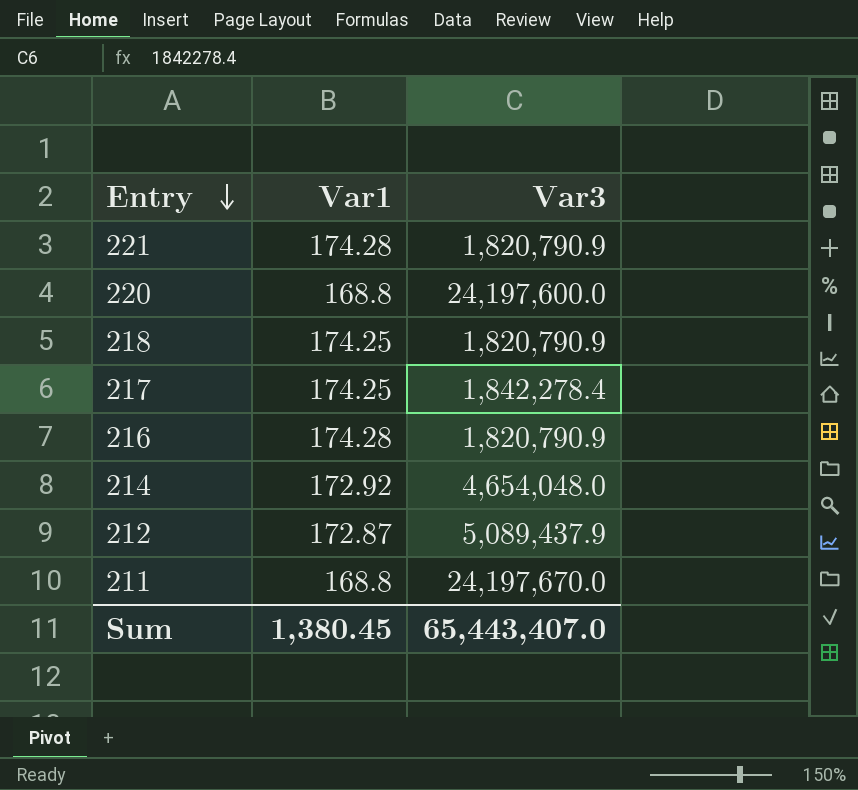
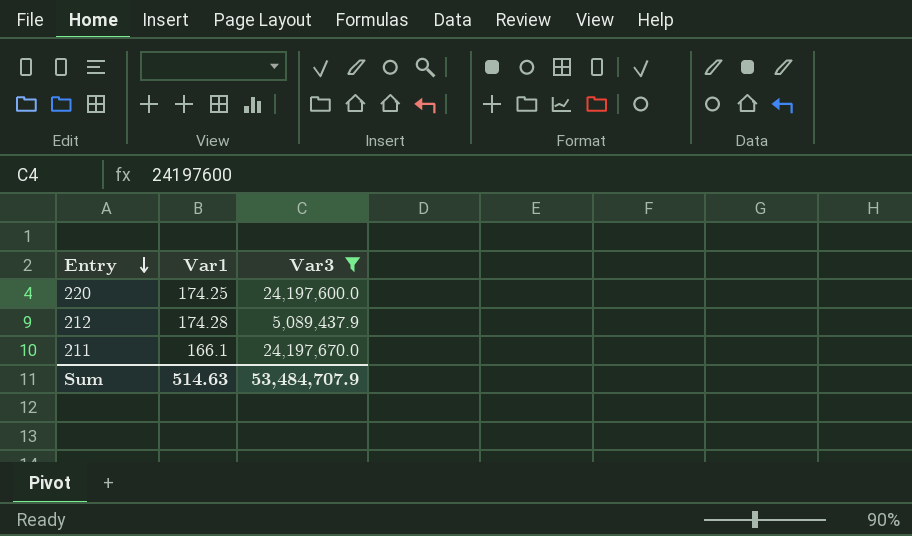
filter: none -> Var3 >= 5,089,437.9
220 | Var1: 168.8 -> 174.25
212 | Var1: 172.87 -> 174.28
211 | Var1: 168.8 -> 166.1
Sum | Var1: 1,380.45 -> 514.63
Sum | Var3: 65,443,407.0 -> 53,484,707.9

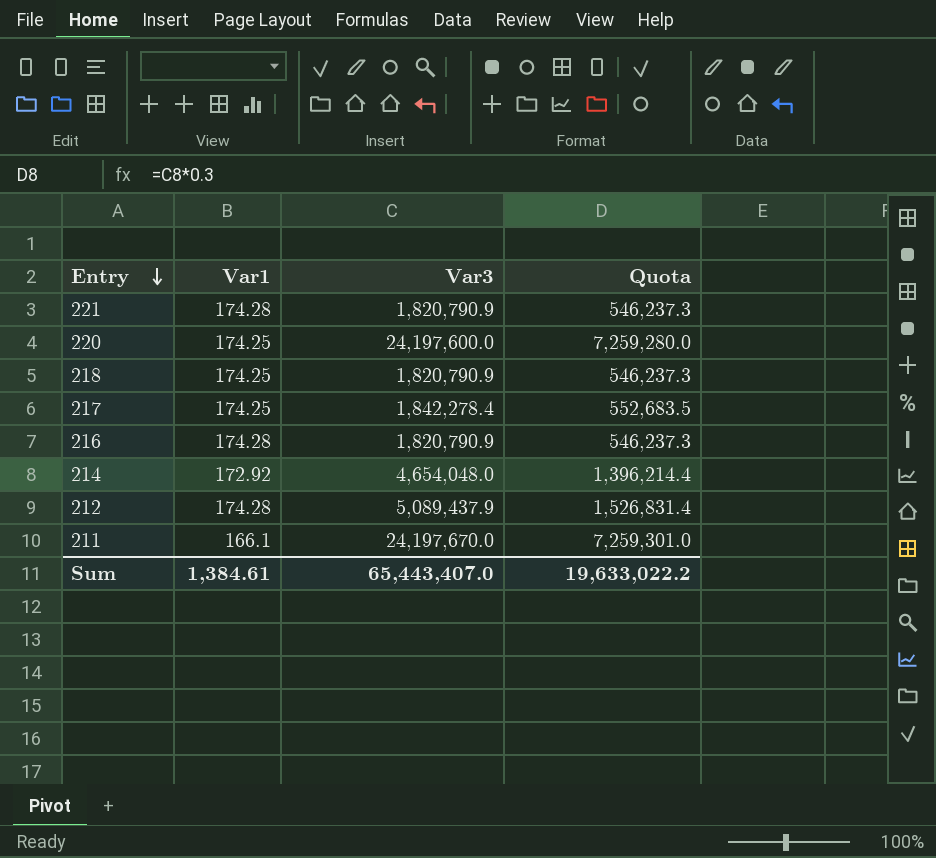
filter: Var3 >= 5,089,437.9 -> none
column Quota | formula: none -> [Var3] * 0.3
Sum | Var1: 514.63 -> 1,384.61
Sum | Var3: 53,484,707.9 -> 65,443,407.0

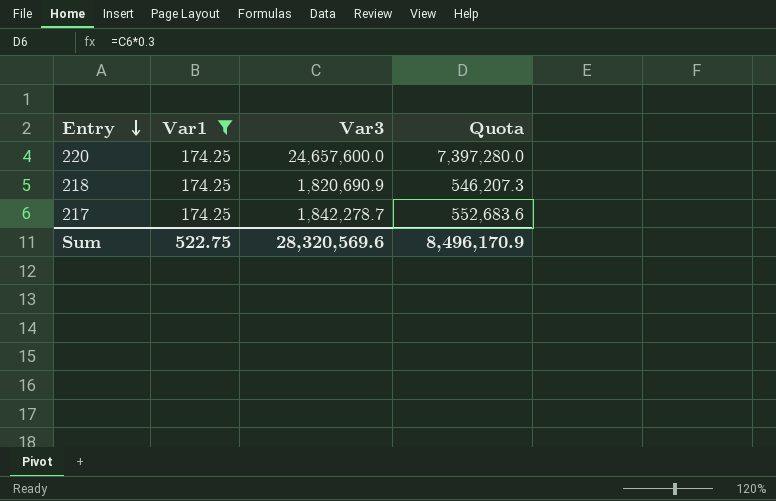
filter: none -> Var1 = 174.25
220 | Var3: 24,197,600.0 -> 24,657,600.0
220 | Quota: 7,259,280.0 -> 7,397,280.0
218 | Var3: 1,820,790.9 -> 1,820,690.9
218 | Quota: 546,237.3 -> 546,207.3
217 | Var3: 1,842,278.4 -> 1,842,278.7
217 | Quota: 552,683.5 -> 552,683.6
Sum | Var1: 1,384.61 -> 522.75
Sum | Var3: 65,443,407.0 -> 28,320,569.6
Sum | Quota: 19,633,022.2 -> 8,496,170.9

